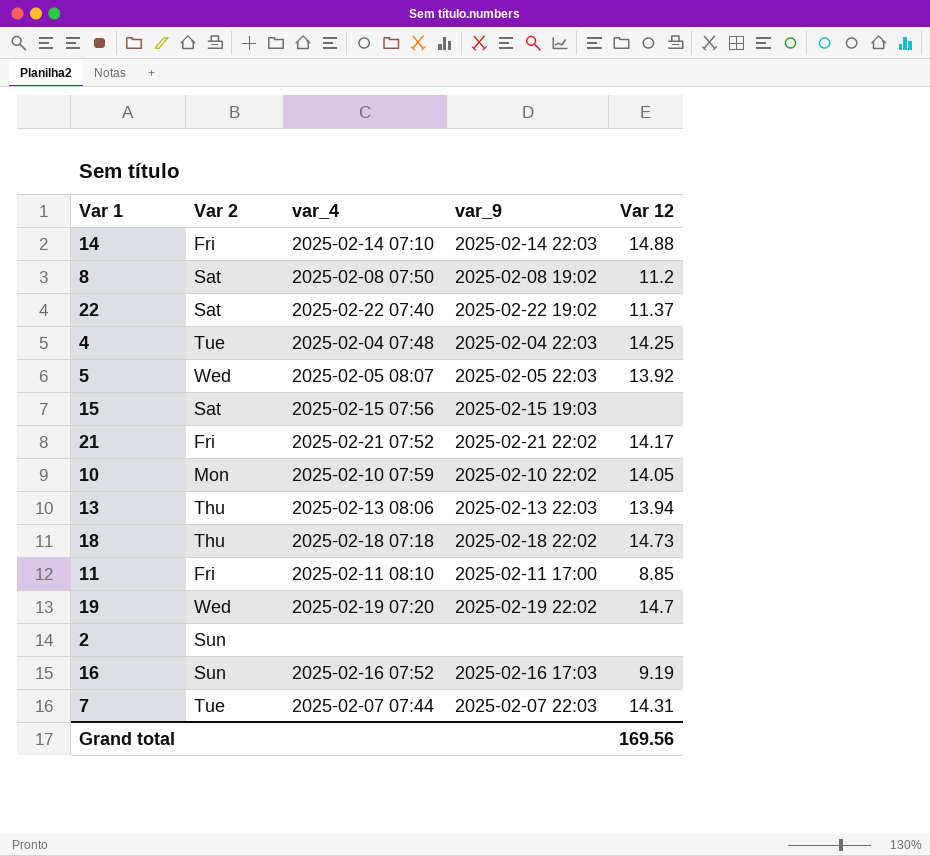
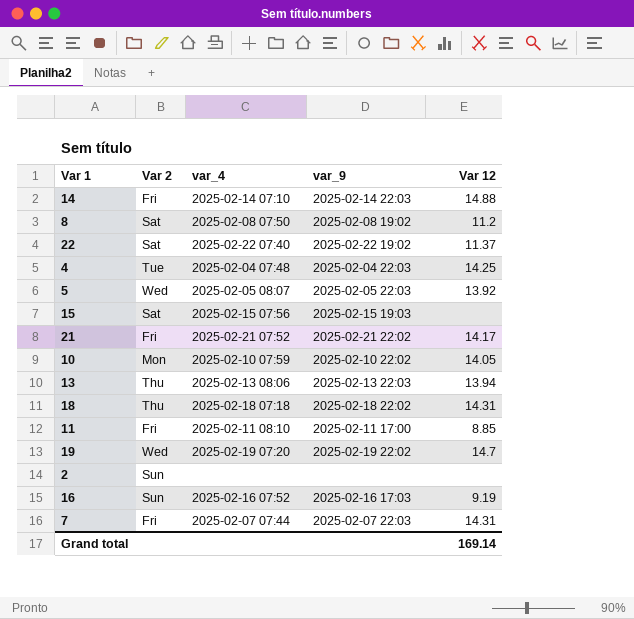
18 | Var 12: 14.73 -> 14.31
7 | Var 2: Tue -> Fri
Grand total | Var 12: 169.56 -> 169.14

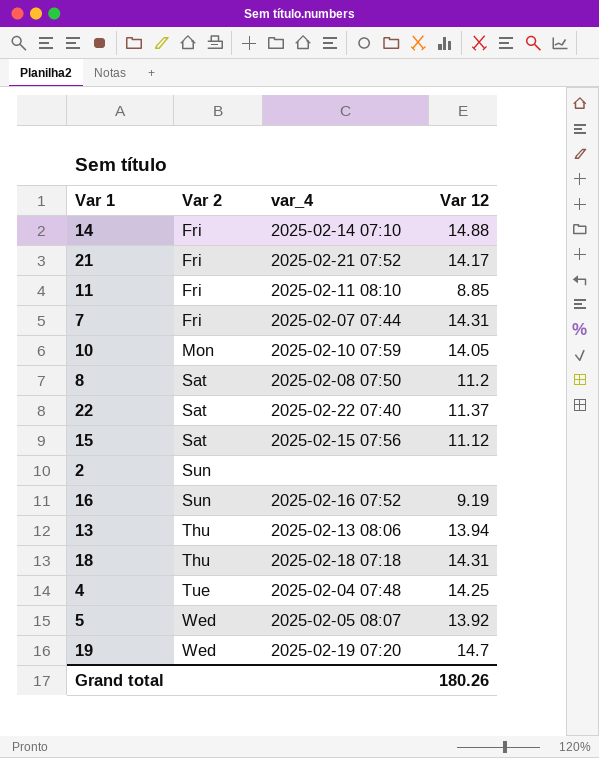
row order: none -> Var 2 ascending
column var_9 | position: 4 -> none
15 | Var 12: none -> 11.12
Grand total | Var 12: 169.14 -> 180.26

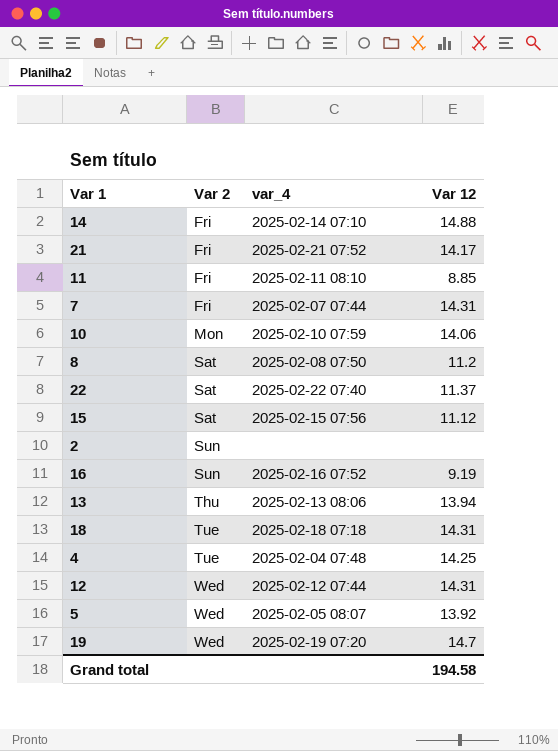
10 | Var 12: 14.05 -> 14.06
18 | Var 2: Thu -> Tue
row 12: none -> Wed | 2025-02-12 07:44 | 14.31
Grand total | Var 12: 180.26 -> 194.58

